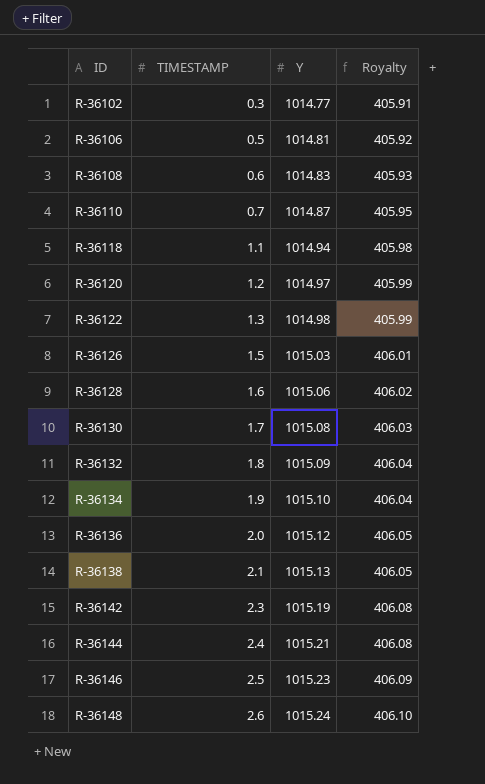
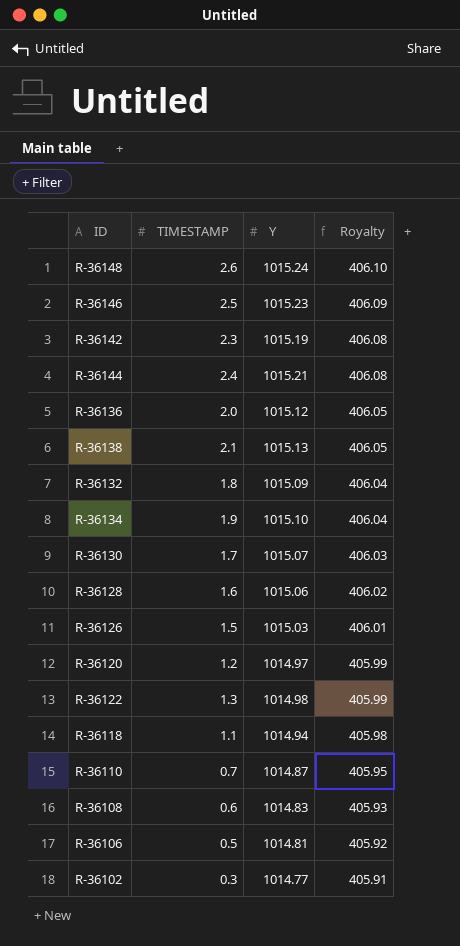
row order: ID ascending -> Royalty descending
R-36130 | Y: 1015.08 -> 1015.07

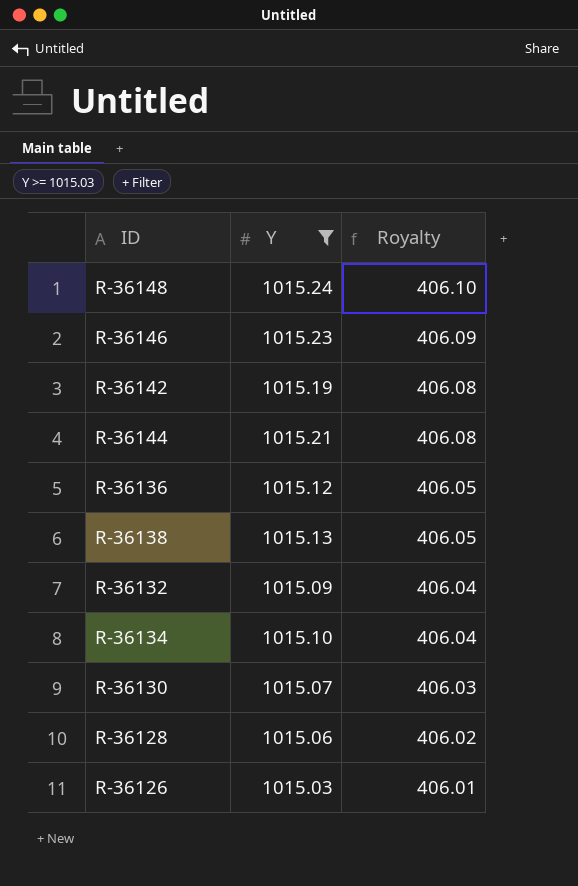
filter: none -> Y >= 1015.03
column TIMESTAMP | position: 2 -> none

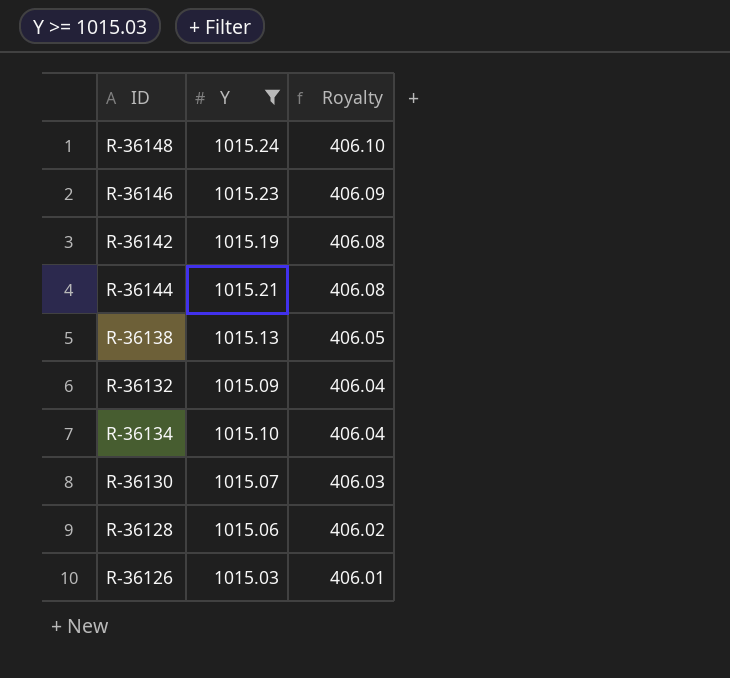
row R-36136: 1015.12 | 406.05 -> none

